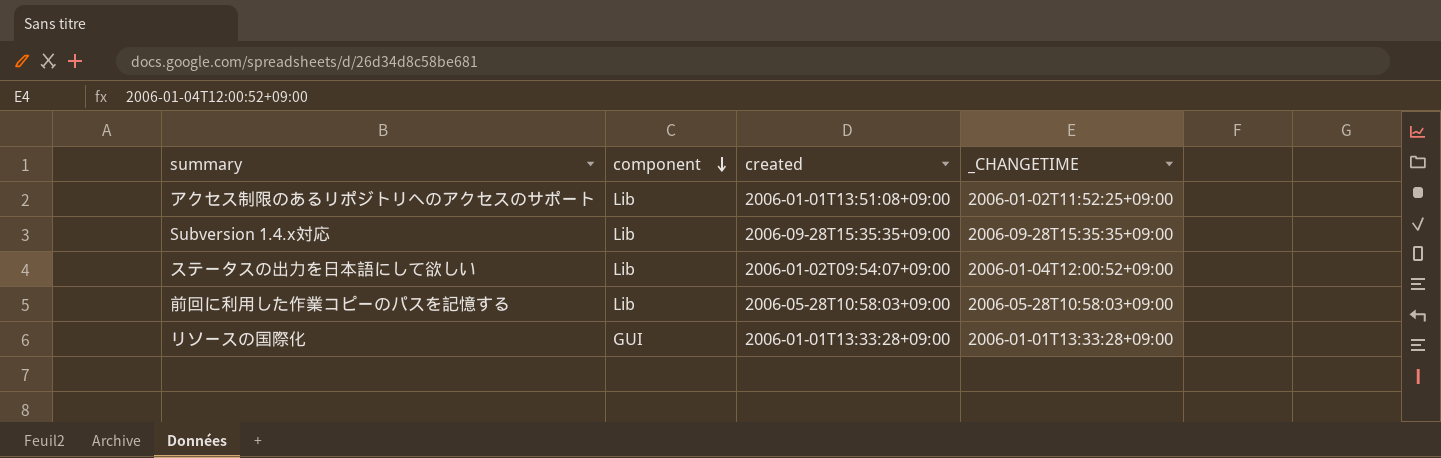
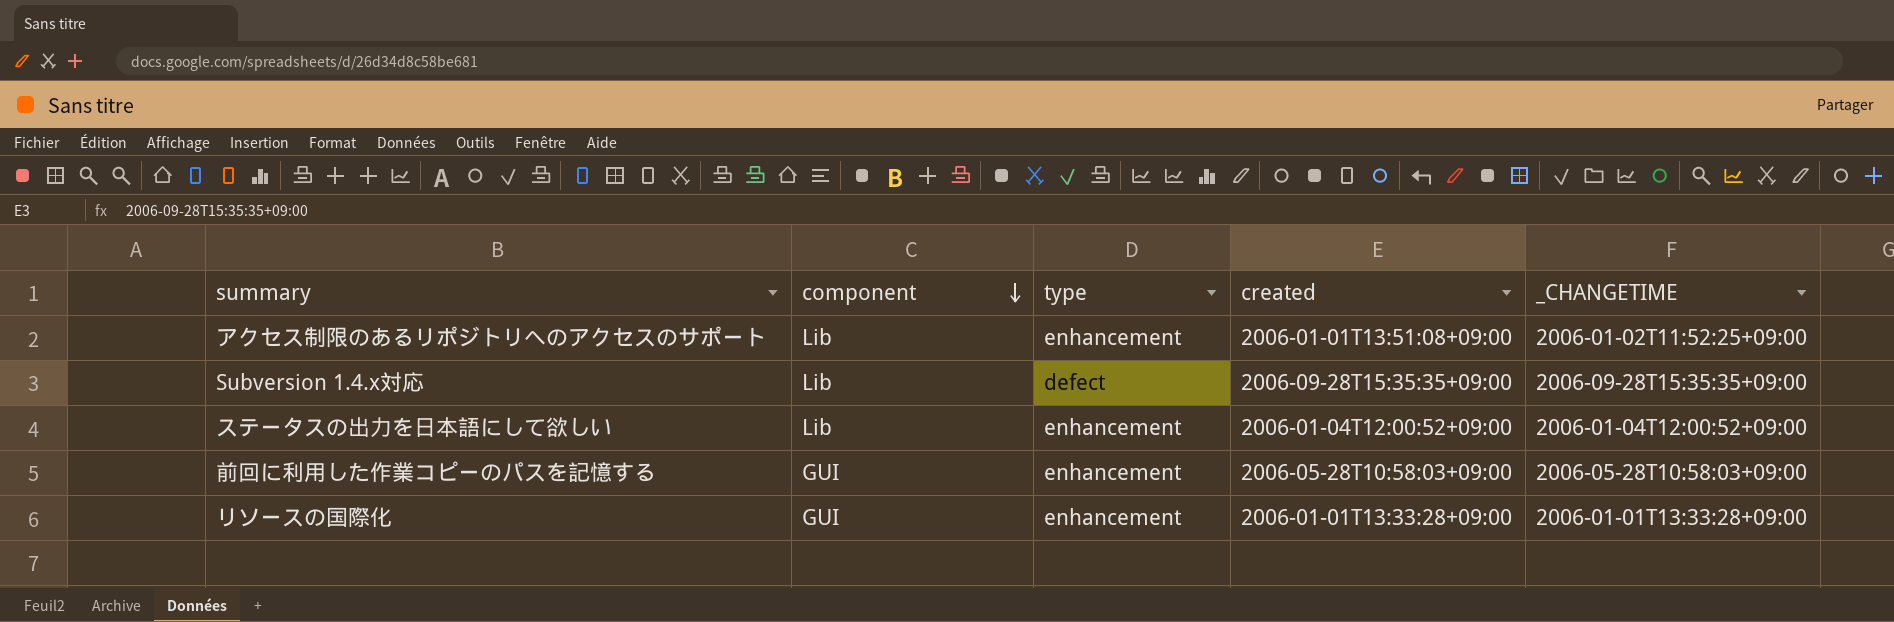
column type | position: none -> 3
ステータスの出力を日本語にして欲しい | created: 2006-01-02T09:54:07+09:00 -> 2006-01-04T12:00:52+09:00
前回に利用した作業コピーのパスを記憶する | component: Lib -> GUI

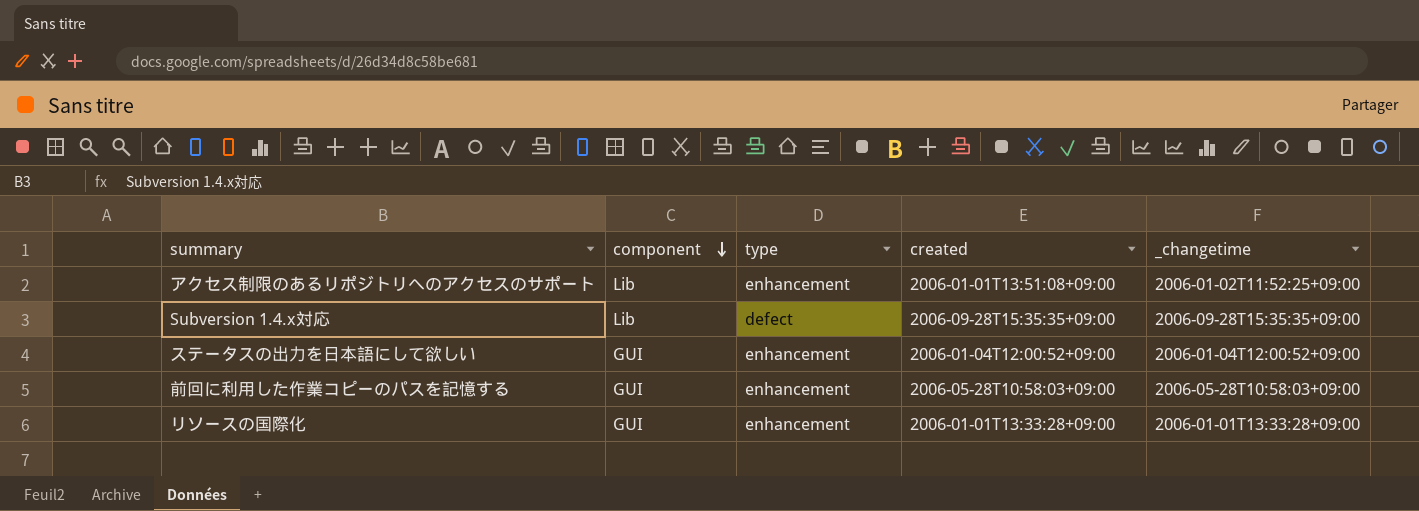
column name: _CHANGETIME -> _changetime
ステータスの出力を日本語にして欲しい | component: Lib -> GUI

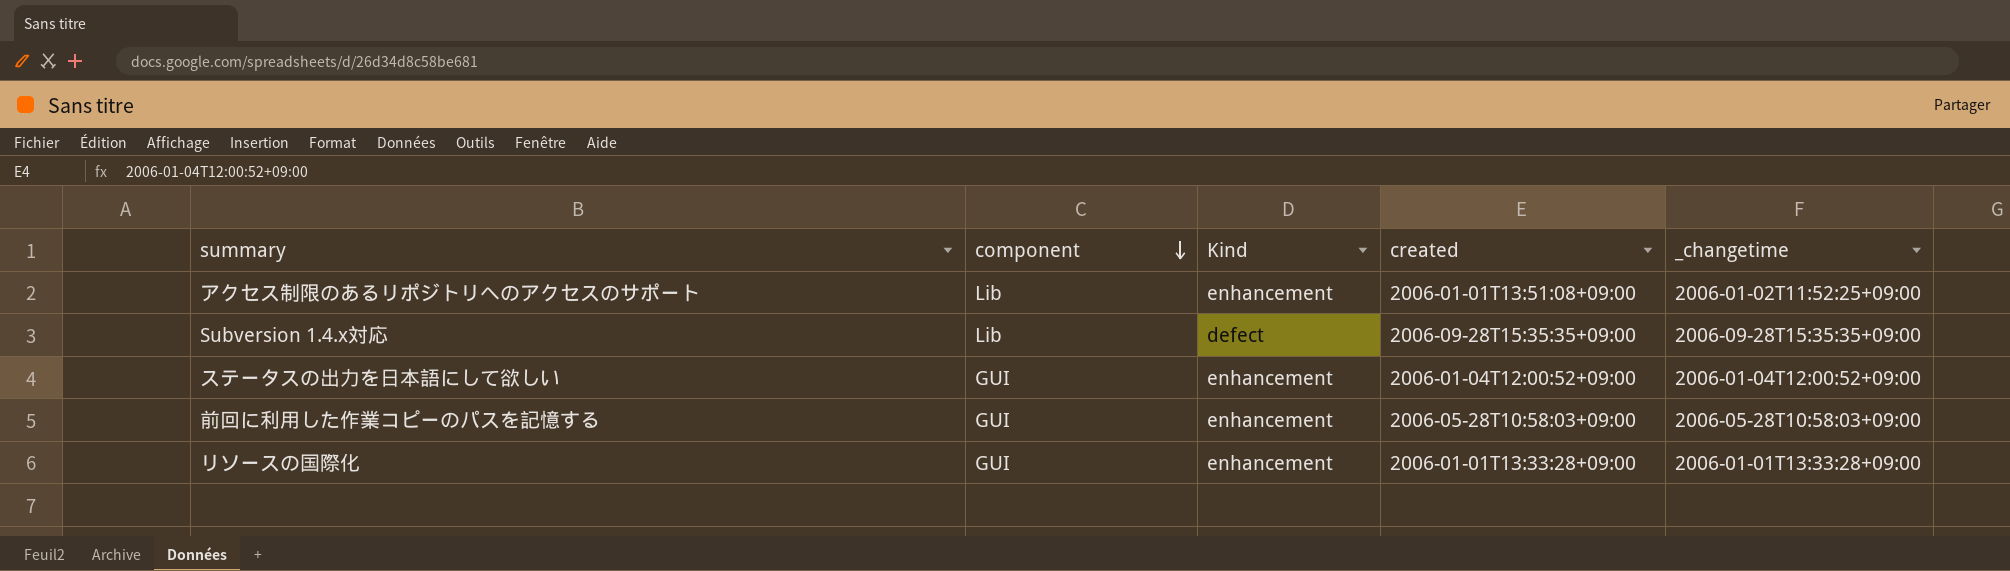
column name: type -> Kind

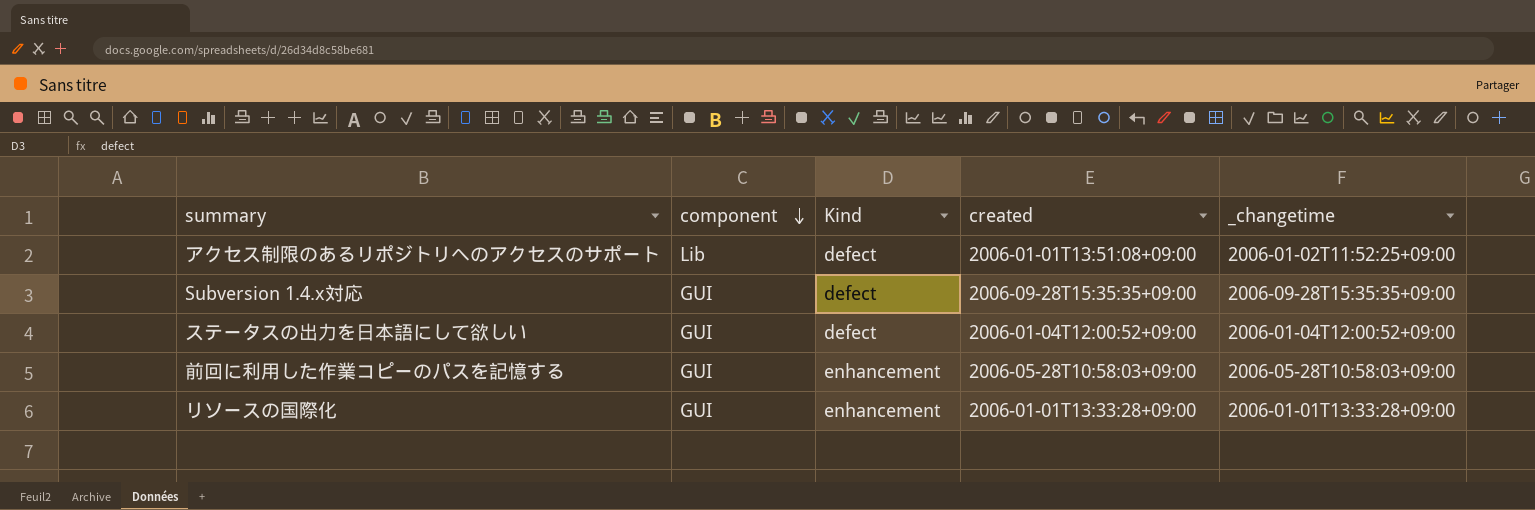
アクセス制限のあるリポジトリへのアクセスのサポート | Kind: enhancement -> defect
Subversion 1.4.x対応 | component: Lib -> GUI
ステータスの出力を日本語にして欲しい | Kind: enhancement -> defect

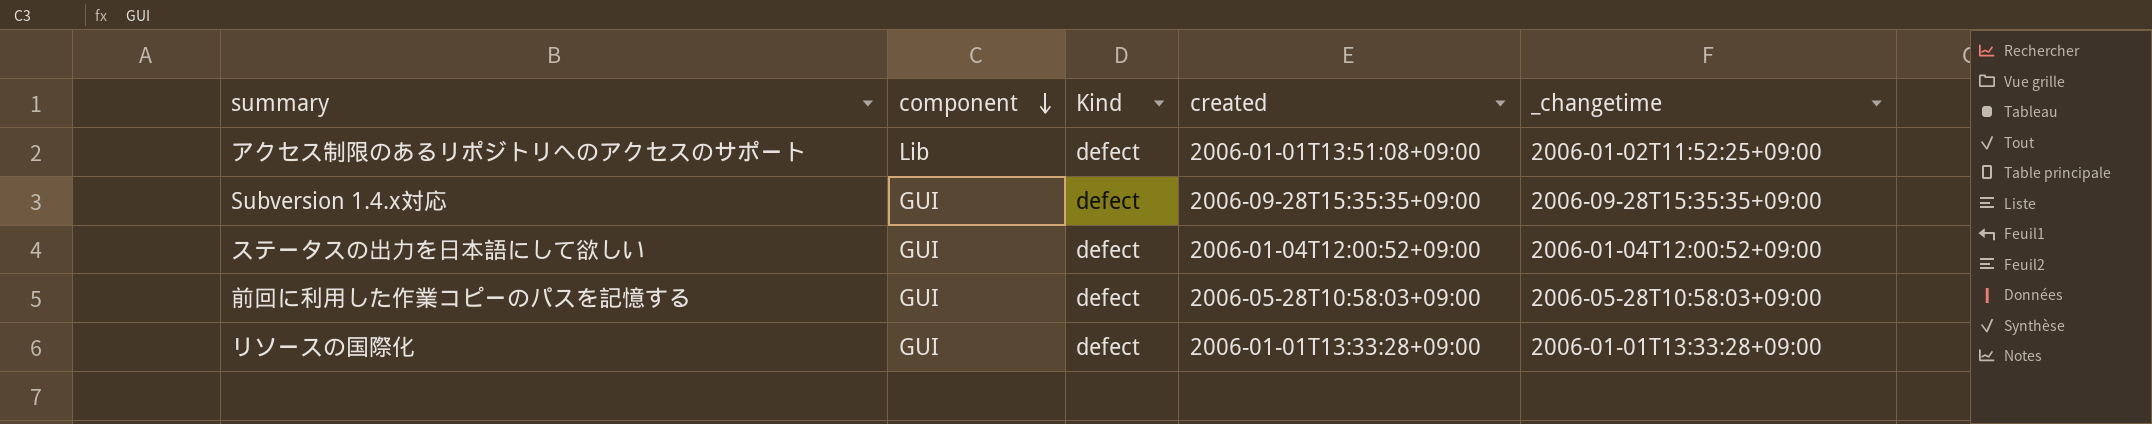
前回に利用した作業コピーのパスを記憶する | Kind: enhancement -> defect
リソースの国際化 | Kind: enhancement -> defect

